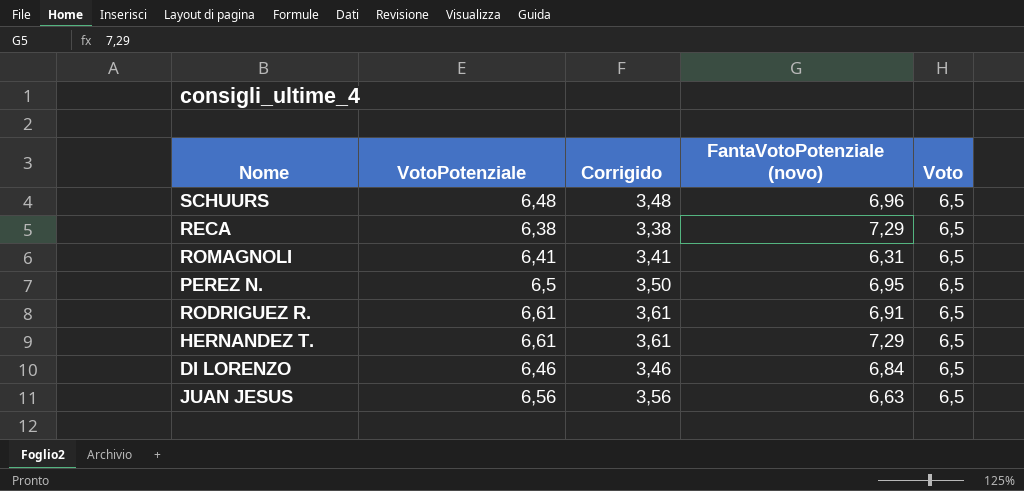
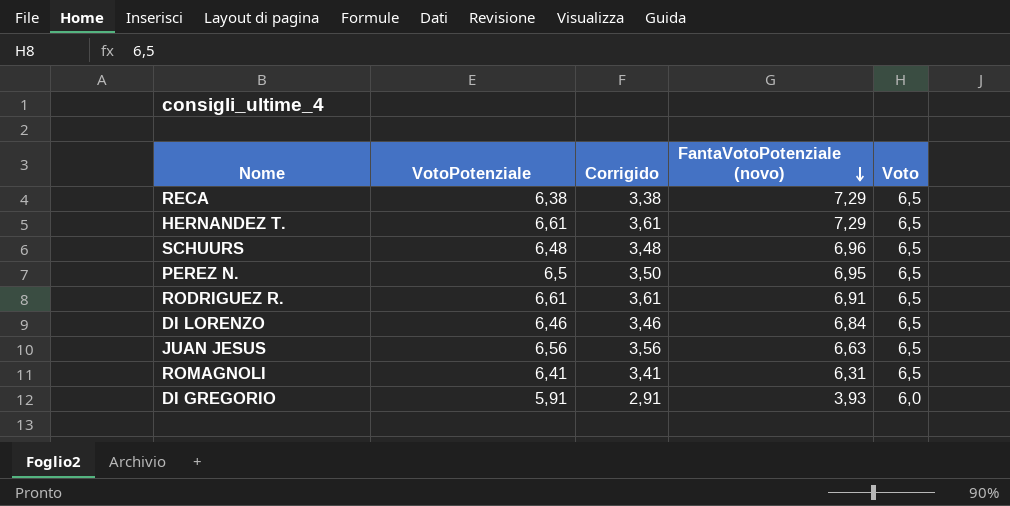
row order: none -> FantaVotoPotenziale (novo) descending
row DI GREGORIO: none -> 5,91 | 2,91 | 3,93 | 6,0

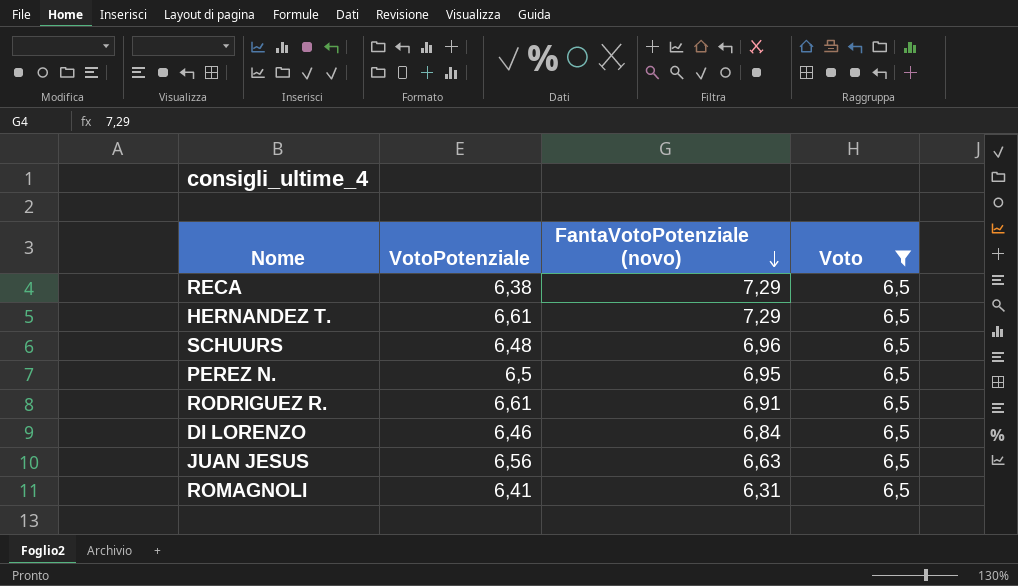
filter: none -> Voto = 6,5
column Corrigido | formula: [VotoPotenziale] - 3 -> none

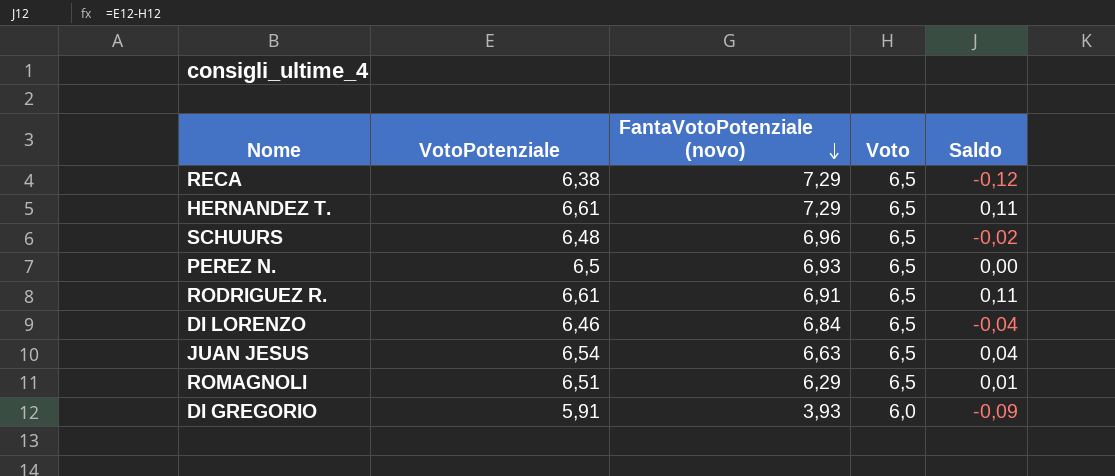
filter: Voto = 6,5 -> none
column Saldo | formula: none -> [VotoPotenziale] - [Voto]
PEREZ N. | FantaVotoPotenziale (novo): 6,95 -> 6,93
JUAN JESUS | VotoPotenziale: 6,56 -> 6,54
ROMAGNOLI | VotoPotenziale: 6,41 -> 6,51
ROMAGNOLI | FantaVotoPotenziale (novo): 6,31 -> 6,29

